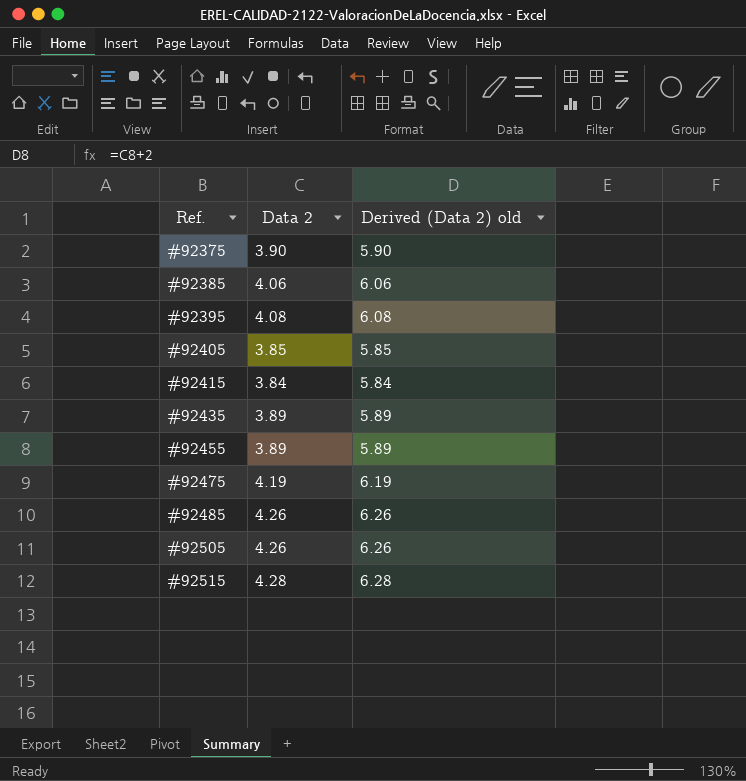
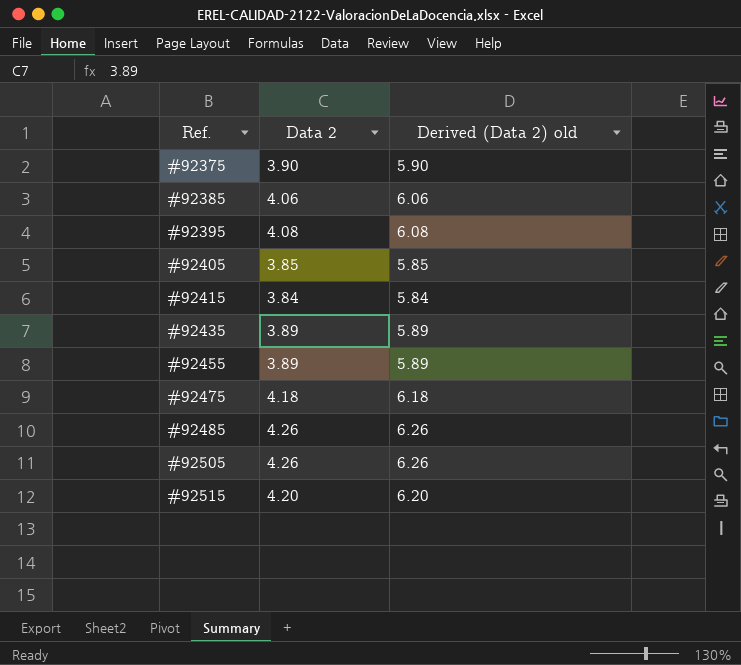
#92475 | Data 2: 4.19 -> 4.18
#92475 | Derived (Data 2) old: 6.19 -> 6.18
#92515 | Data 2: 4.28 -> 4.20
#92515 | Derived (Data 2) old: 6.28 -> 6.20

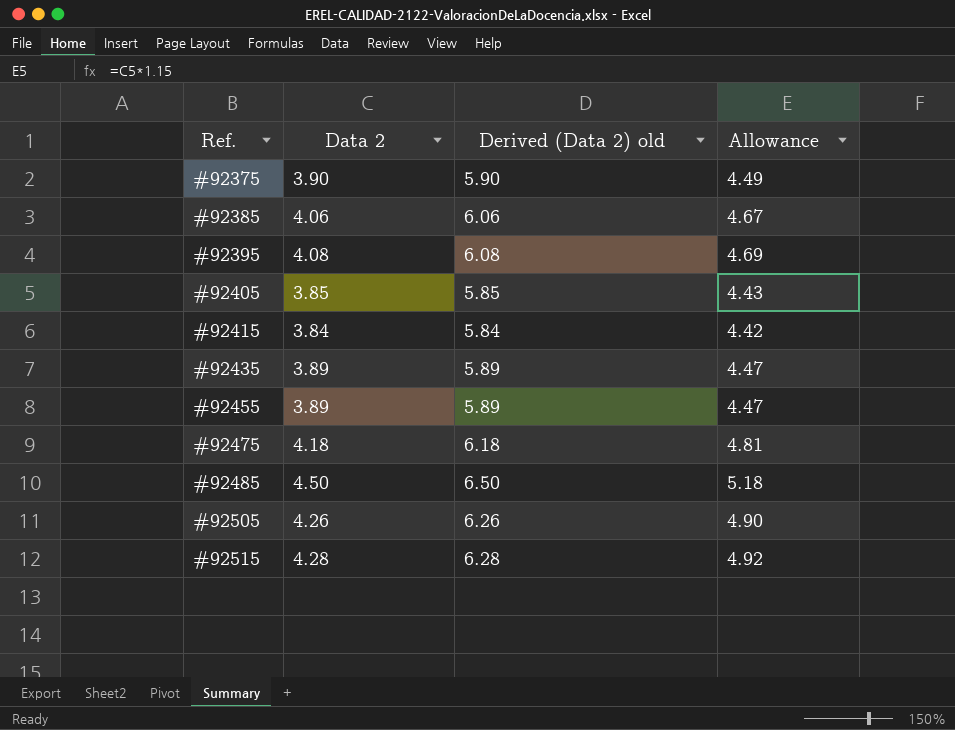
column Allowance | formula: none -> [Data 2] * 1.15
#92485 | Data 2: 4.26 -> 4.50
#92485 | Derived (Data 2) old: 6.26 -> 6.50
#92515 | Data 2: 4.20 -> 4.28
#92515 | Derived (Data 2) old: 6.20 -> 6.28

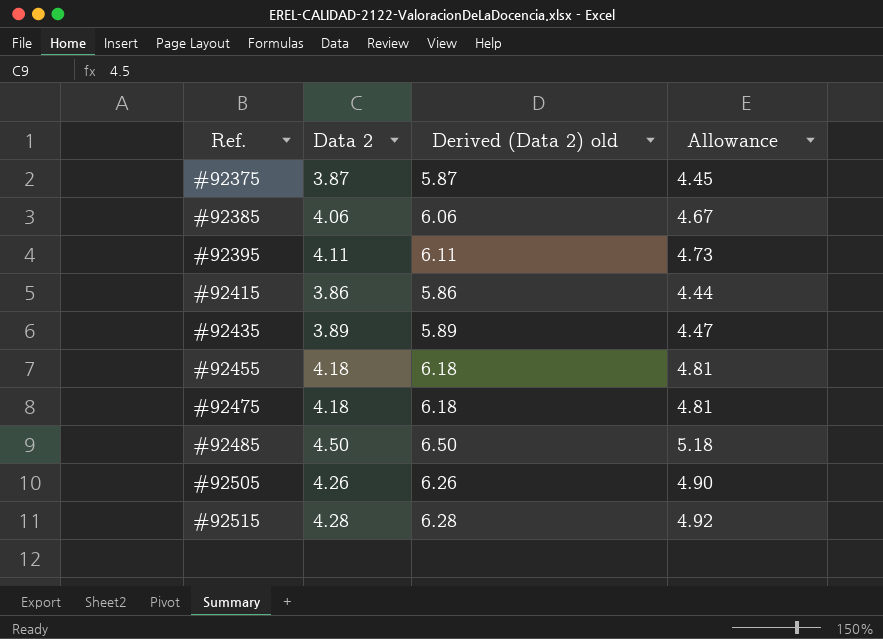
row #92405: 3.85 | 5.85 | 4.43 -> none
#92375 | Data 2: 3.90 -> 3.87
#92375 | Derived (Data 2) old: 5.90 -> 5.87
#92375 | Allowance: 4.49 -> 4.45
#92395 | Data 2: 4.08 -> 4.11
#92395 | Derived (Data 2) old: 6.08 -> 6.11
#92395 | Allowance: 4.69 -> 4.73
#92415 | Data 2: 3.84 -> 3.86
#92415 | Derived (Data 2) old: 5.84 -> 5.86
#92415 | Allowance: 4.42 -> 4.44
#92455 | Data 2: 3.89 -> 4.18
#92455 | Derived (Data 2) old: 5.89 -> 6.18
#92455 | Allowance: 4.47 -> 4.81

